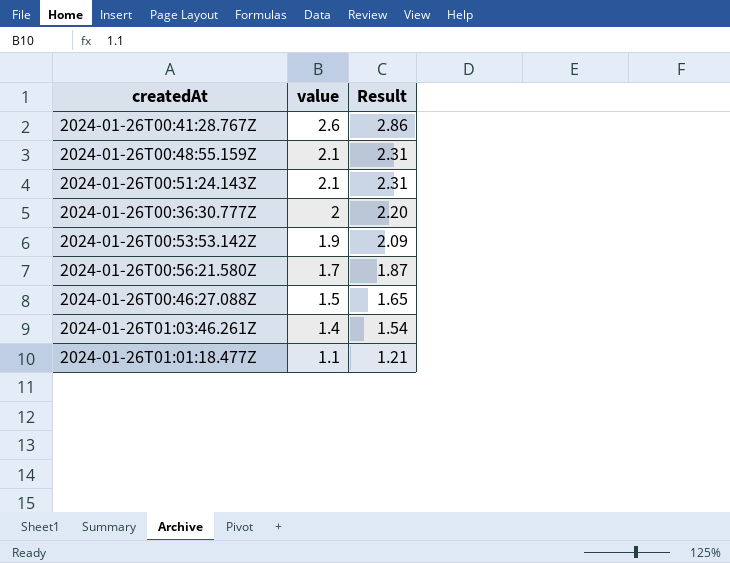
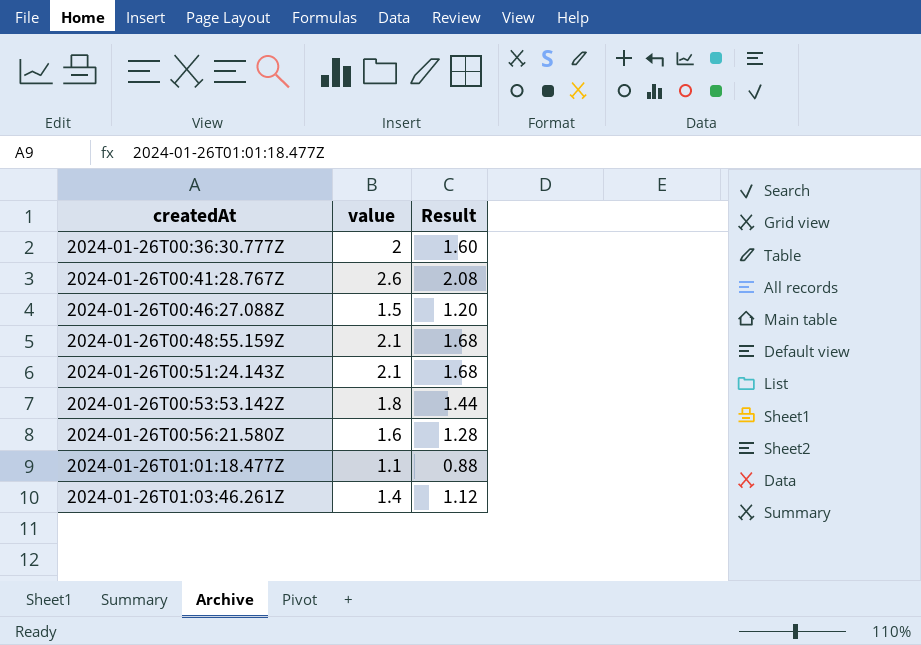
row order: value descending -> createdAt ascending
column Result | formula: [value] * 1.1 -> [value] * 0.8
2024-01-26T00:53:53.142Z | value: 1.9 -> 1.8
2024-01-26T00:56:21.580Z | value: 1.7 -> 1.6

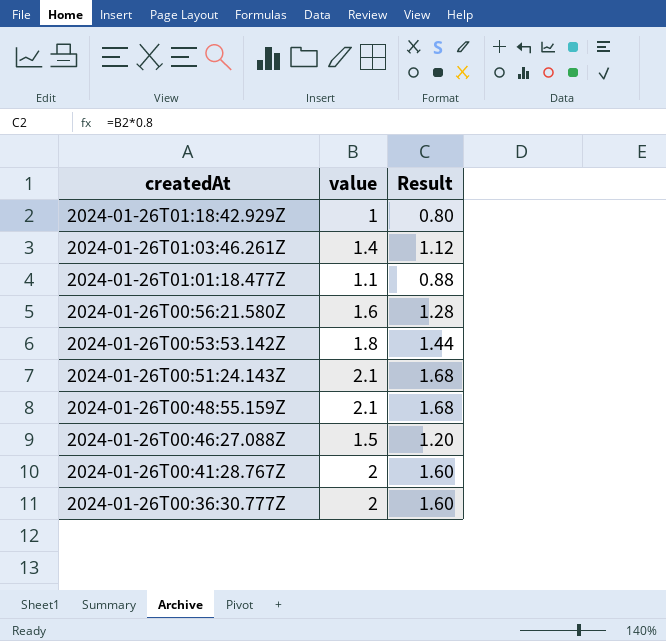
row order: createdAt ascending -> createdAt descending
row 2024-01-26T01:18:42.929Z: none -> 1 | 0.80
2024-01-26T00:41:28.767Z | value: 2.6 -> 2
2024-01-26T00:41:28.767Z | Result: 2.08 -> 1.60

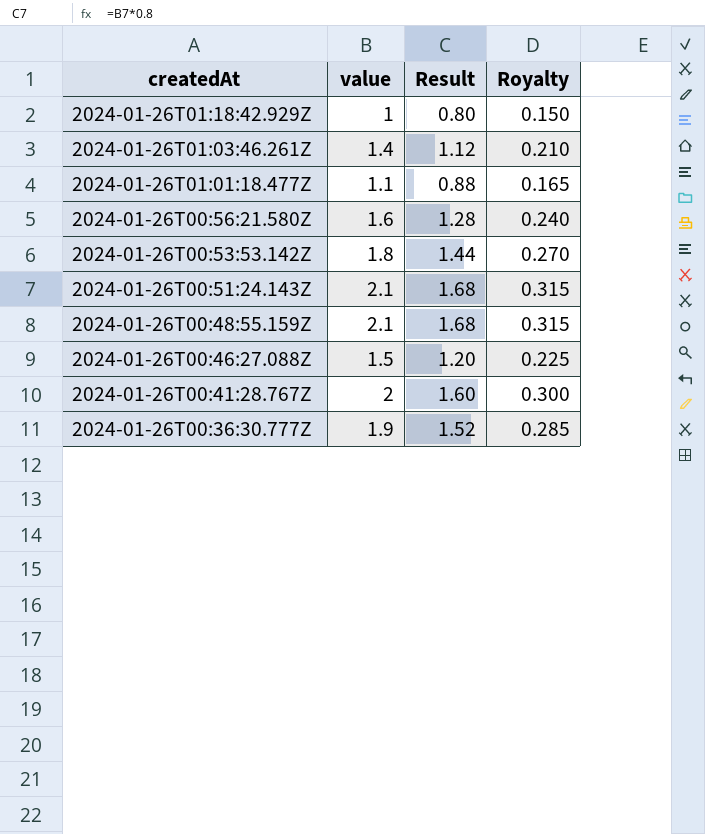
column Royalty | formula: none -> [value] * 0.15
2024-01-26T00:36:30.777Z | value: 2 -> 1.9
2024-01-26T00:36:30.777Z | Result: 1.60 -> 1.52

